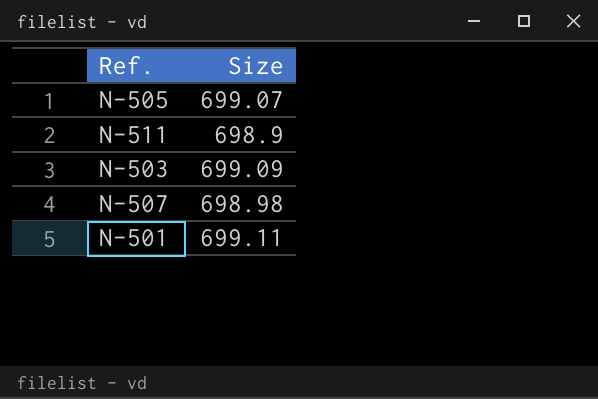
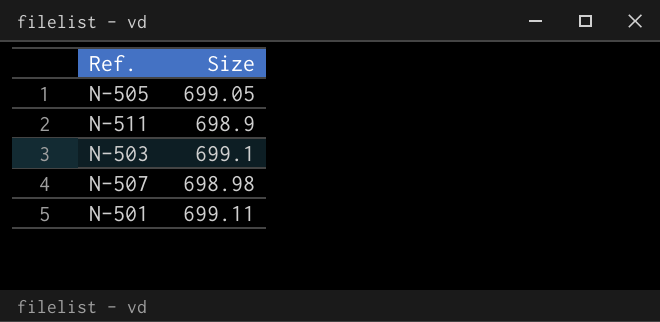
N-505 | Size: 699.07 -> 699.05
N-503 | Size: 699.09 -> 699.1

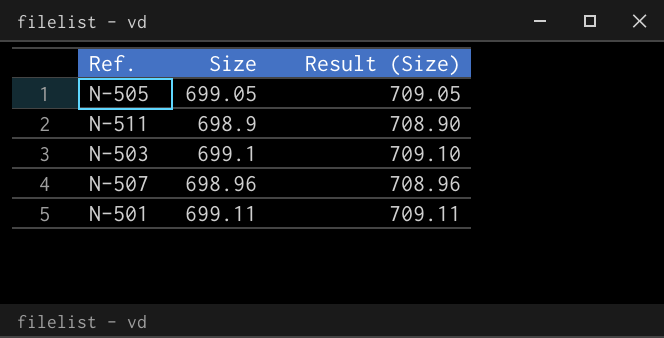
column Result (Size) | formula: none -> [Size] + 10
N-507 | Size: 698.98 -> 698.96

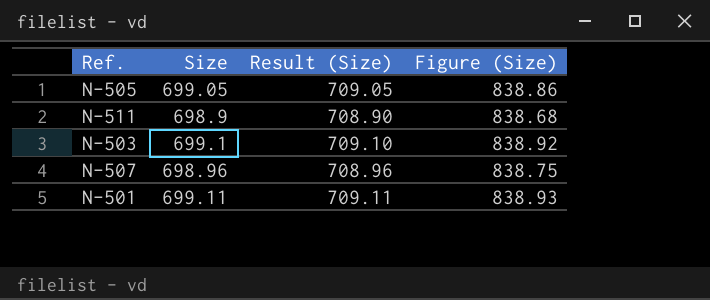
column Figure (Size) | formula: none -> [Size] * 1.2

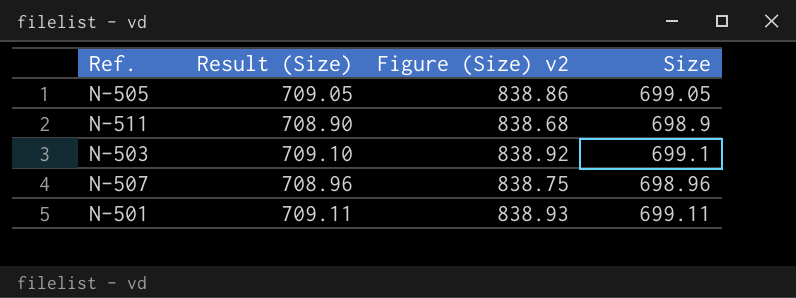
column name: Figure (Size) -> Figure (Size) v2
column Size | position: 2 -> 4

